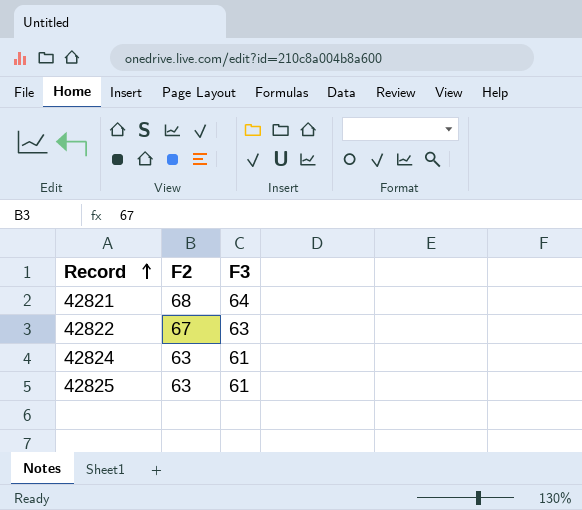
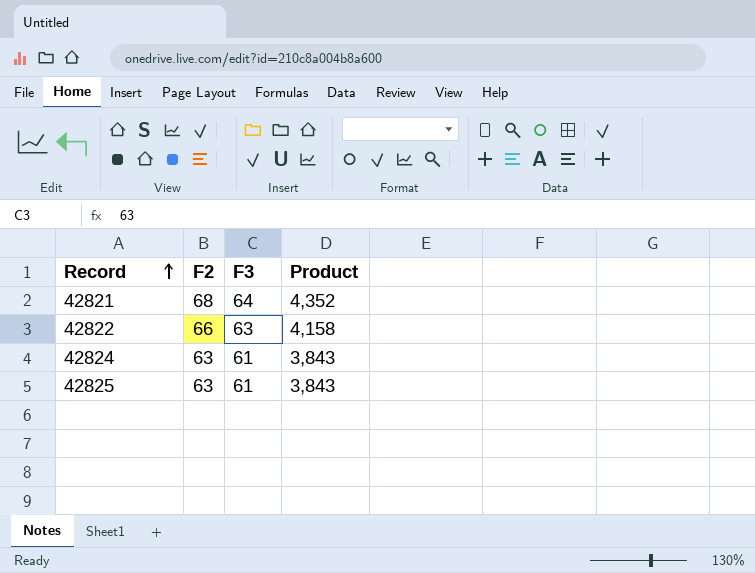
column Product | formula: none -> [F2] * [F3]
42822 | F2: 67 -> 66

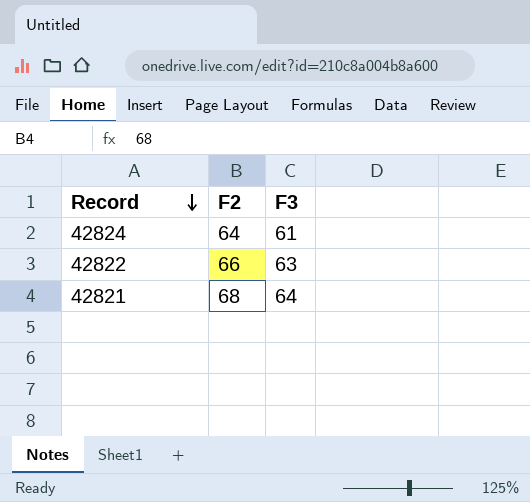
row order: Record ascending -> Record descending
column Product | formula: [F2] * [F3] -> none
row 42825: 63 | 61 | 3,843 -> none
42824 | F2: 63 -> 64

